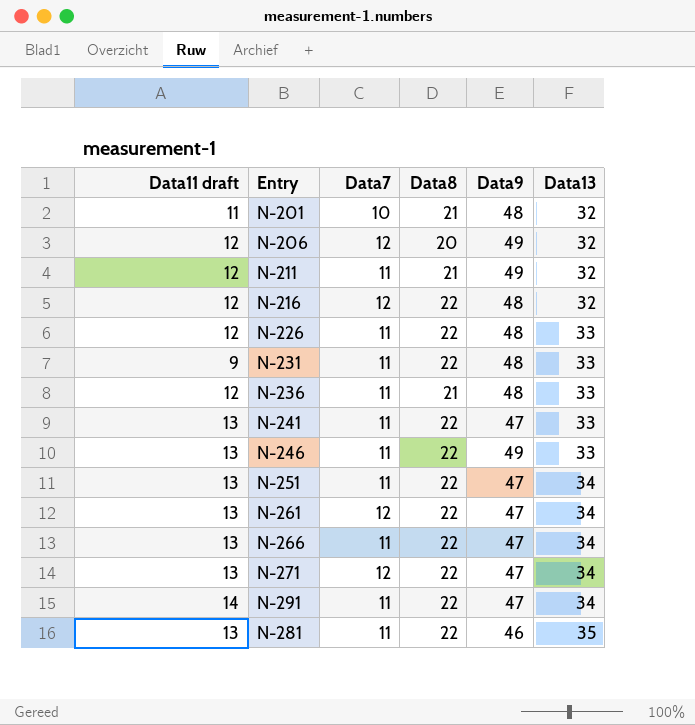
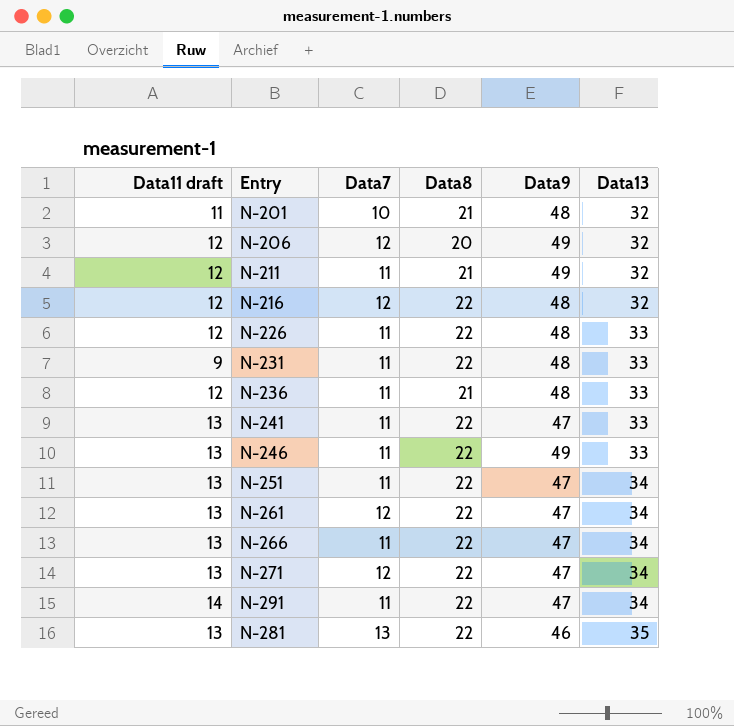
N-281 | Data7: 11 -> 13

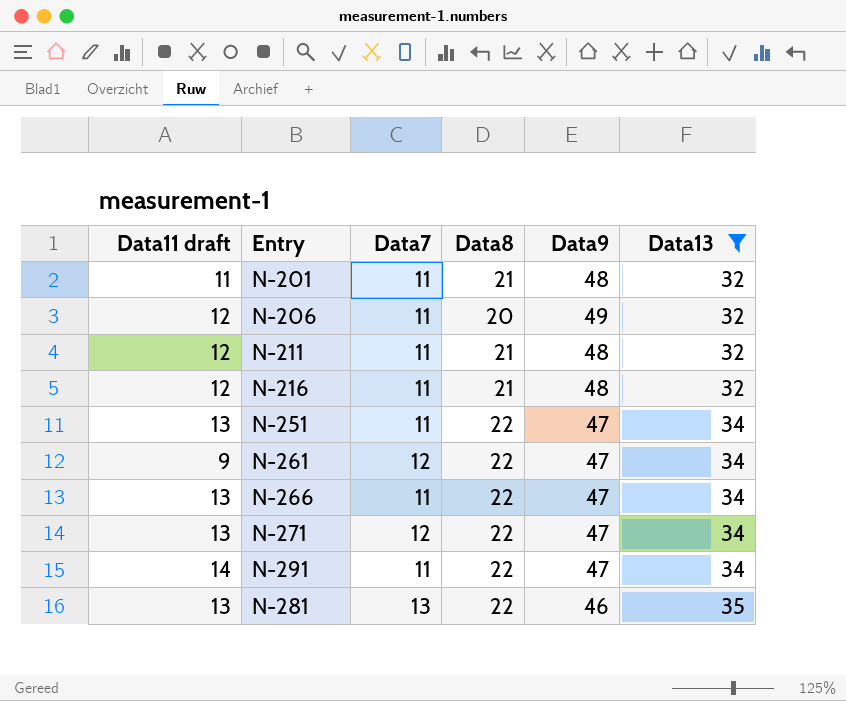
filter: none -> Data13 != 33
N-201 | Data7: 10 -> 11
N-206 | Data7: 12 -> 11
N-211 | Data9: 49 -> 48
N-216 | Data7: 12 -> 11
N-216 | Data8: 22 -> 21
N-261 | Data11 draft: 13 -> 9

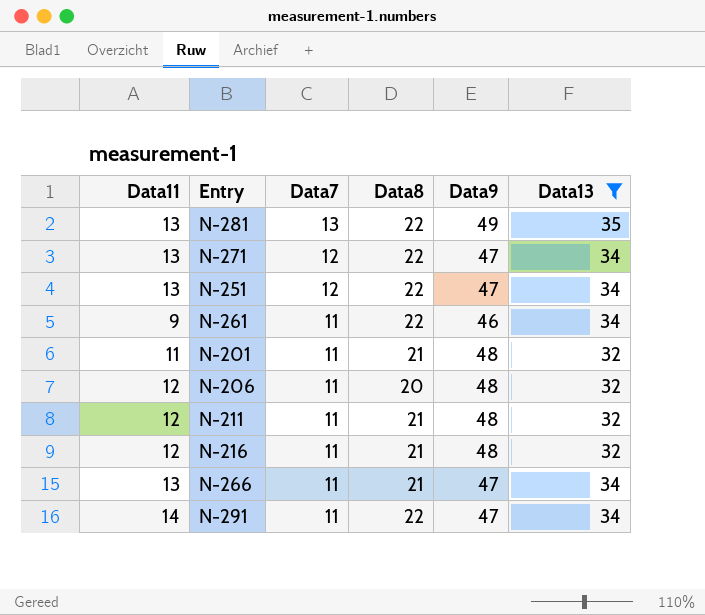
row order: Data13 ascending -> Data7 descending
column name: Data11 draft -> Data11
N-281 | Data9: 46 -> 49
N-251 | Data7: 11 -> 12
N-261 | Data7: 12 -> 11
N-261 | Data9: 47 -> 46
N-206 | Data9: 49 -> 48
N-266 | Data8: 22 -> 21

